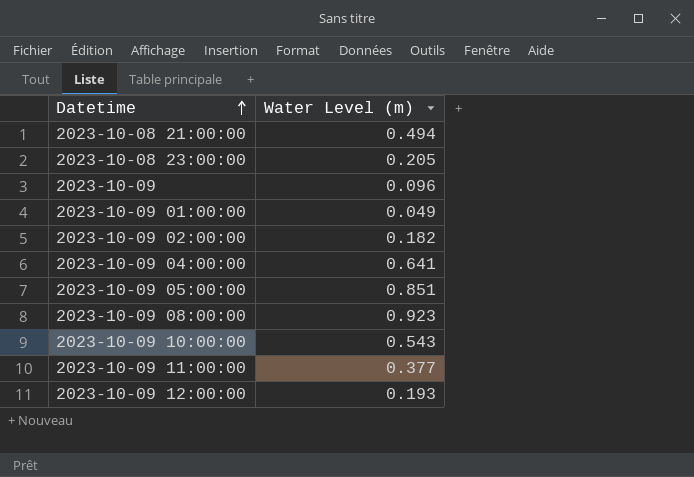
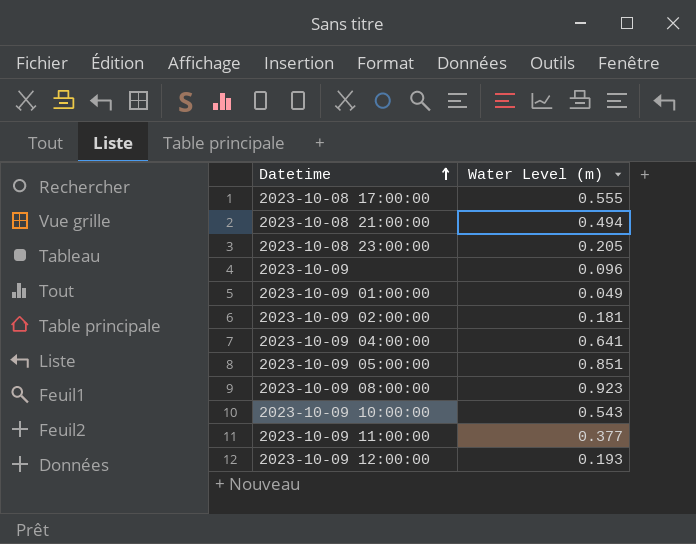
row 2023-10-08 17:00:00: none -> 0.555
2023-10-09 02:00:00 | Water Level (m): 0.182 -> 0.181

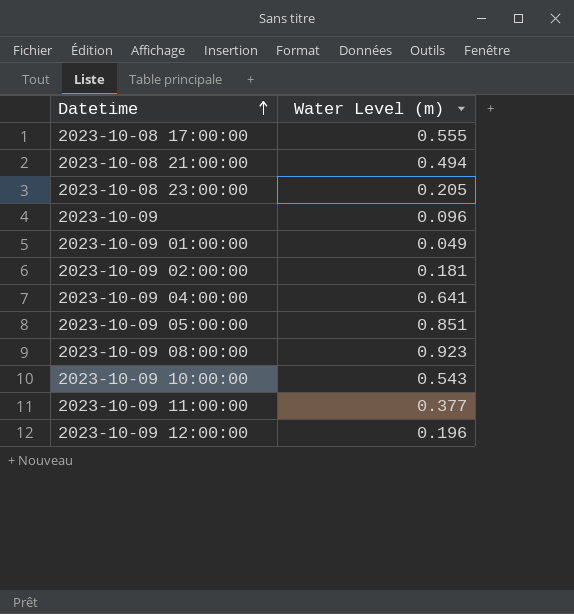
2023-10-09 12:00:00 | Water Level (m): 0.193 -> 0.196

